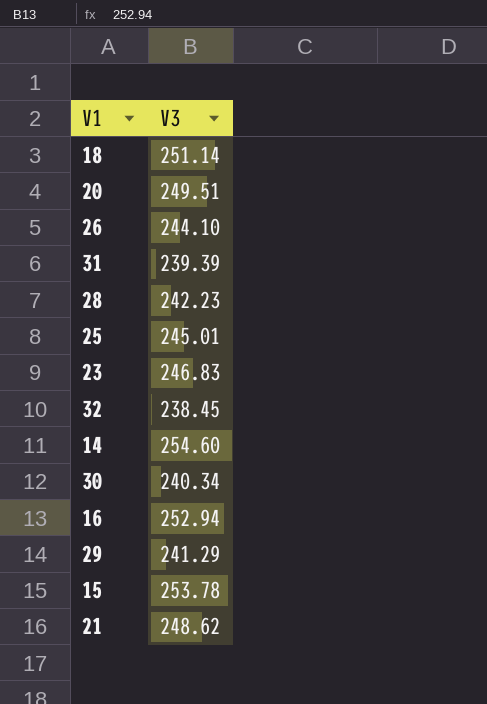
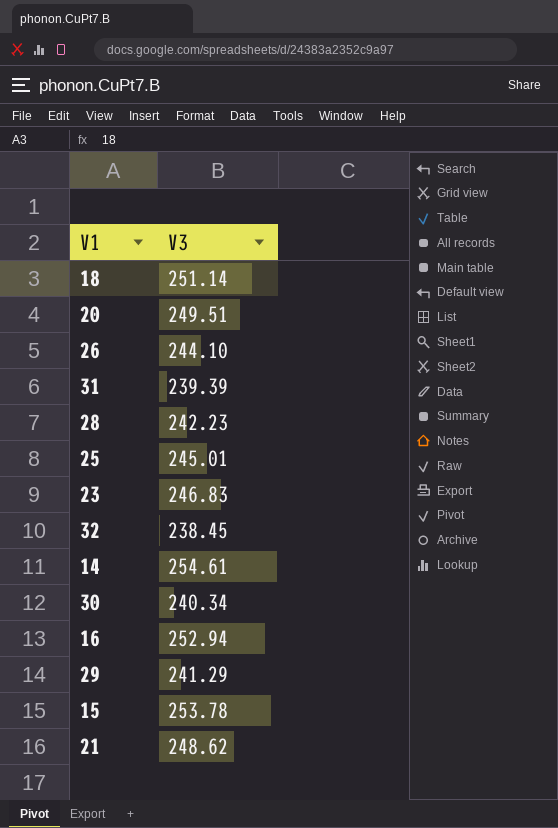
14 | V3: 254.60 -> 254.61

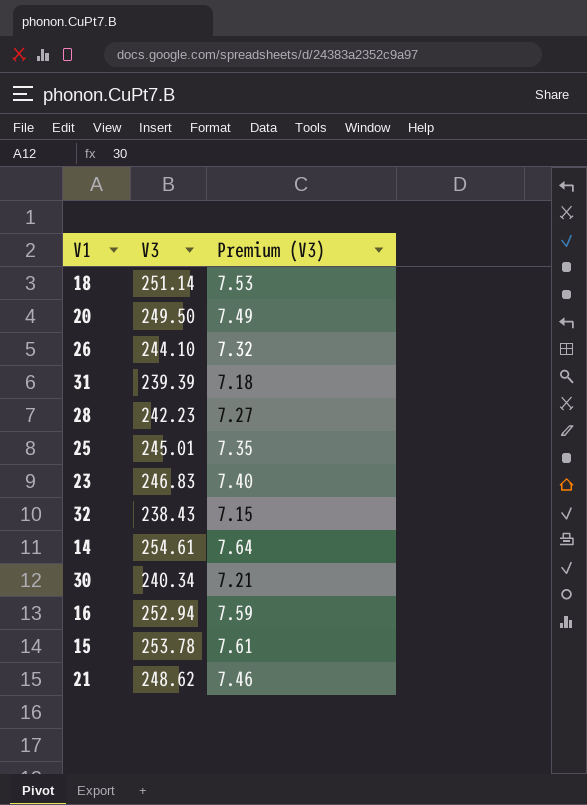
column Premium (V3) | formula: none -> [V3] * 0.03
row 29: 241.29 -> none
20 | V3: 249.51 -> 249.50
32 | V3: 238.45 -> 238.43

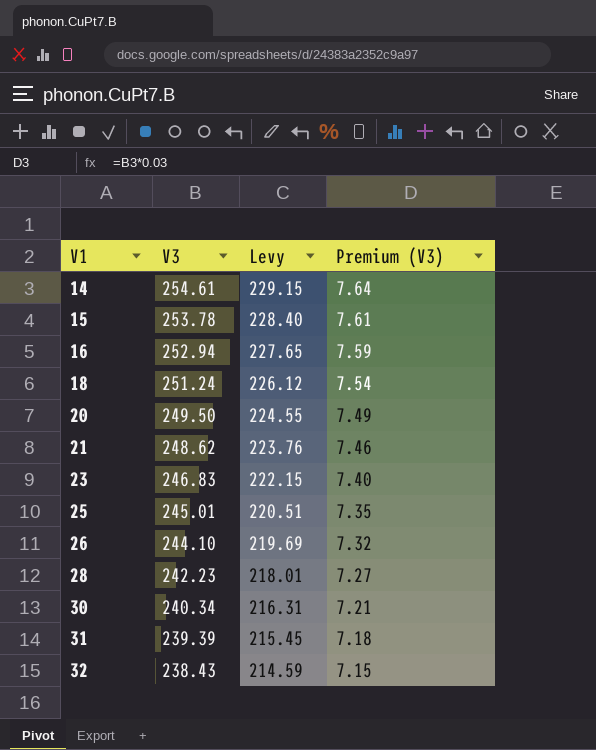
row order: none -> V1 ascending
column Levy | formula: none -> [V3] * 0.9
18 | V3: 251.14 -> 251.24
18 | Premium (V3): 7.53 -> 7.54

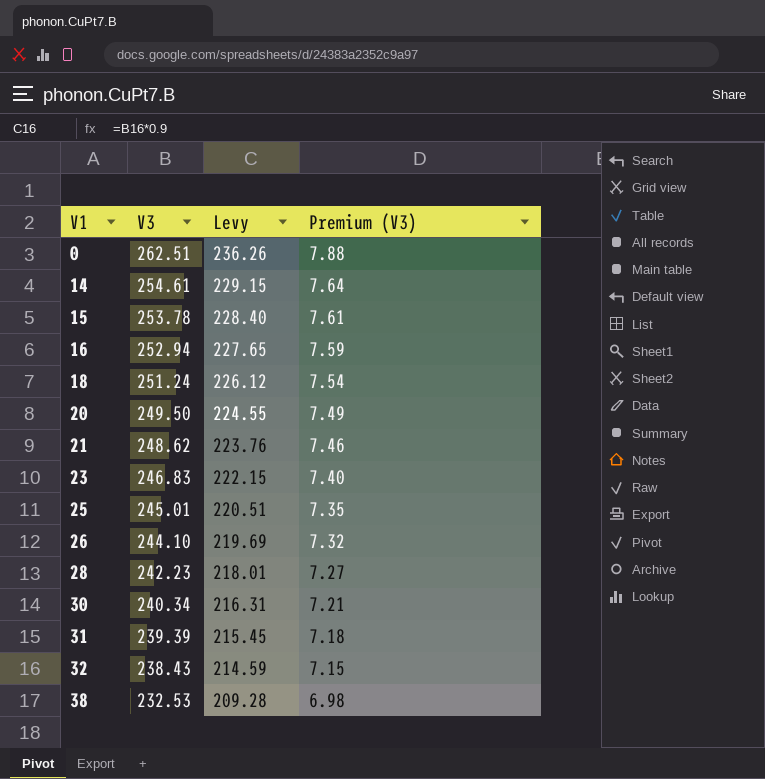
row 0: none -> 262.51 | 236.26 | 7.88
row 38: none -> 232.53 | 209.28 | 6.98

